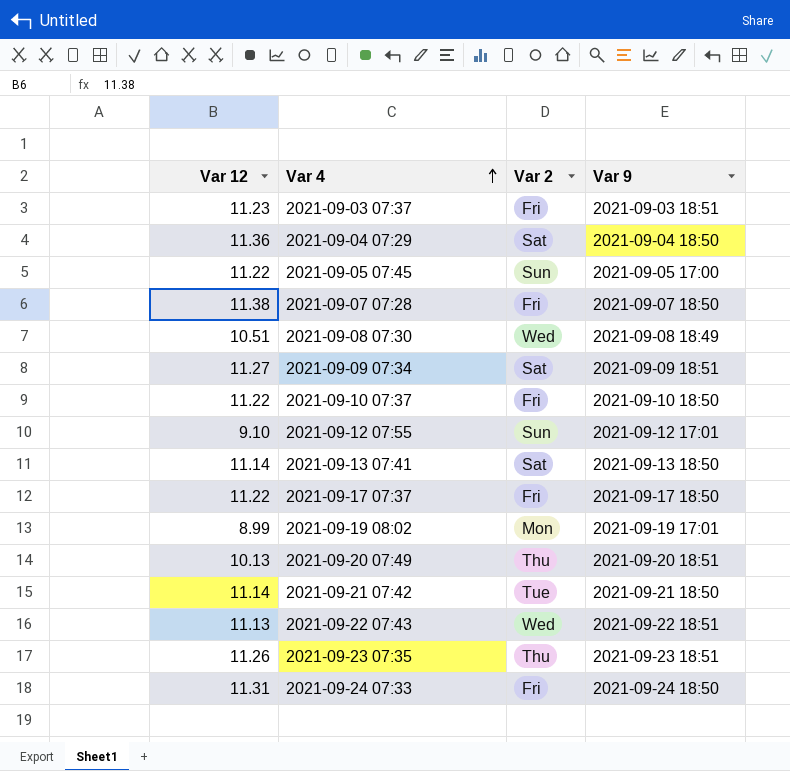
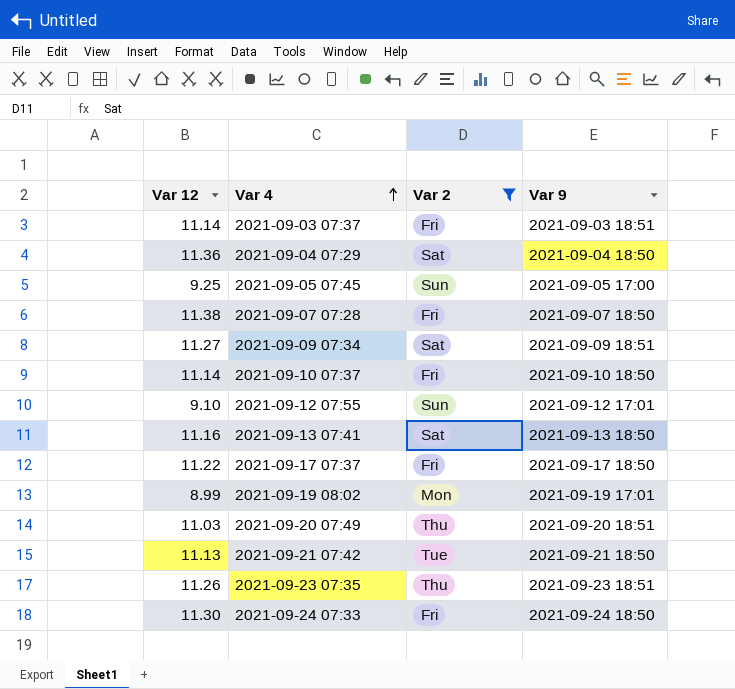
filter: none -> Var 2 != Wed
2021-09-03 07:37 | Var 12: 11.23 -> 11.14
2021-09-05 07:45 | Var 12: 11.22 -> 9.25
2021-09-10 07:37 | Var 12: 11.22 -> 11.14
2021-09-13 07:41 | Var 12: 11.14 -> 11.16
2021-09-20 07:49 | Var 12: 10.13 -> 11.03
2021-09-21 07:42 | Var 12: 11.14 -> 11.13
2021-09-24 07:33 | Var 12: 11.31 -> 11.30

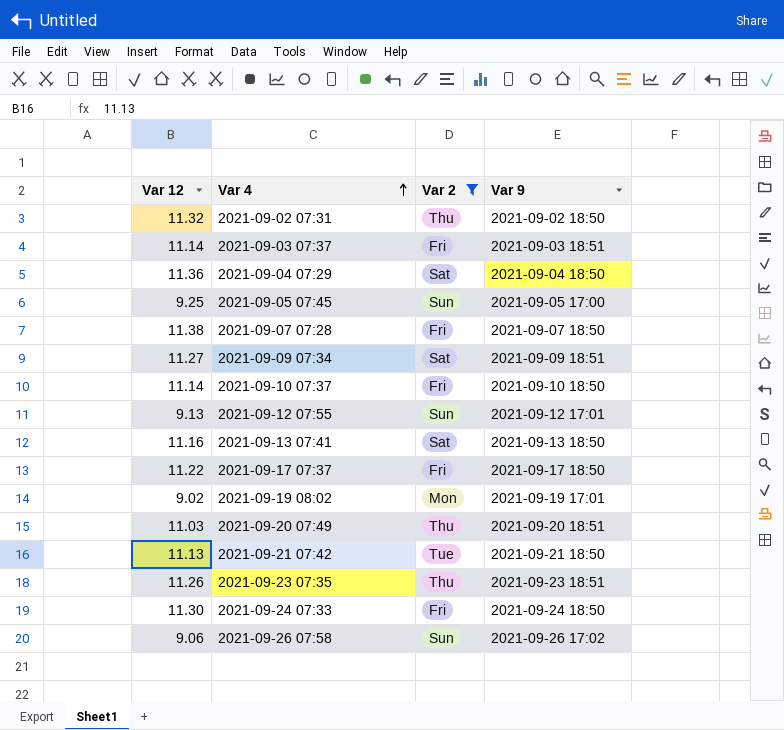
row 2021-09-02 07:31: none -> 11.32 | Thu | 2021-09-02 18:50
2021-09-12 07:55 | Var 12: 9.10 -> 9.13
2021-09-19 08:02 | Var 12: 8.99 -> 9.02
row 2021-09-26 07:58: none -> 9.06 | Sun | 2021-09-26 17:02

